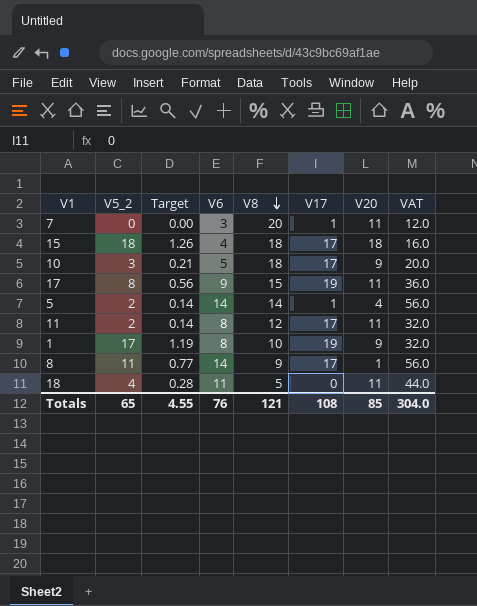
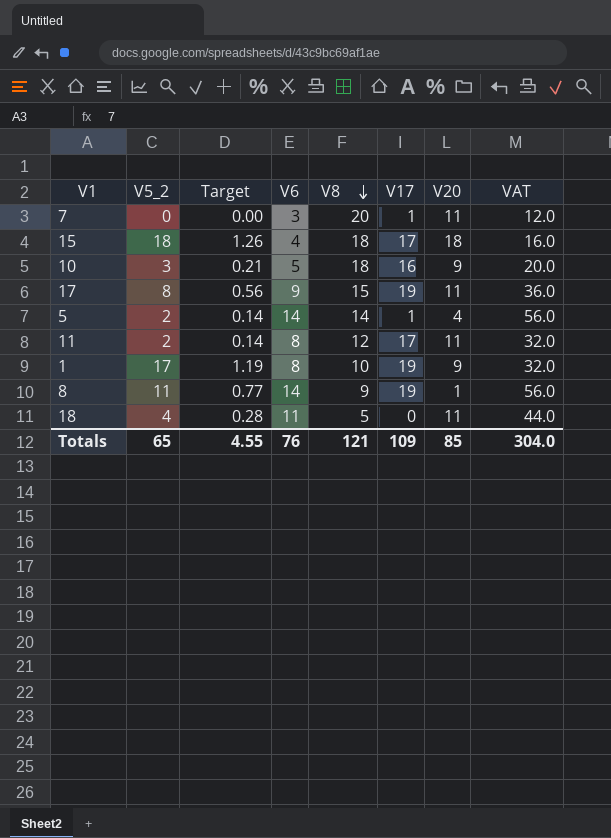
10 | V17: 17 -> 16
8 | V17: 17 -> 19
Totals | V17: 108 -> 109

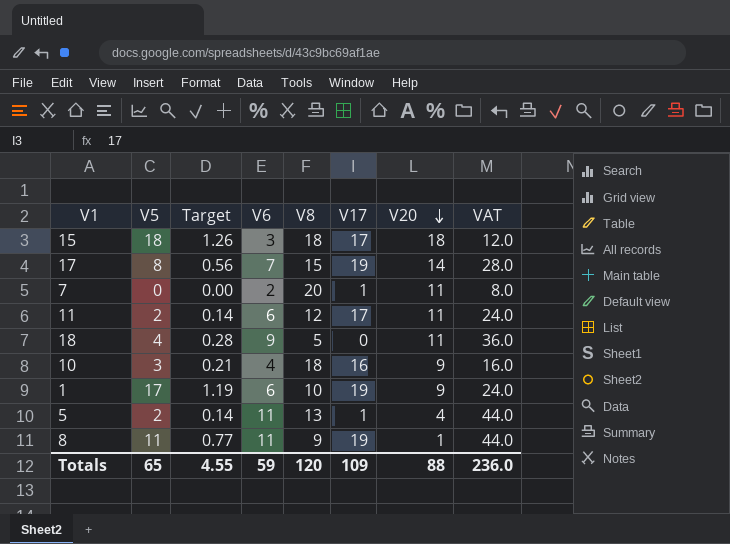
row order: V8 descending -> V20 descending
column name: V5_2 -> V5
15 | V6: 4 -> 3
15 | VAT: 16.0 -> 12.0
17 | V6: 9 -> 7
17 | V20: 11 -> 14
17 | VAT: 36.0 -> 28.0
7 | V6: 3 -> 2
7 | VAT: 12.0 -> 8.0
11 | V6: 8 -> 6
11 | VAT: 32.0 -> 24.0
18 | V6: 11 -> 9
18 | VAT: 44.0 -> 36.0
10 | V6: 5 -> 4
10 | VAT: 20.0 -> 16.0
1 | V6: 8 -> 6
1 | VAT: 32.0 -> 24.0
5 | V6: 14 -> 11
5 | V8: 14 -> 13
5 | VAT: 56.0 -> 44.0
8 | V6: 14 -> 11
8 | VAT: 56.0 -> 44.0
Totals | V6: 76 -> 59
Totals | V8: 121 -> 120
Totals | V20: 85 -> 88
Totals | VAT: 304.0 -> 236.0

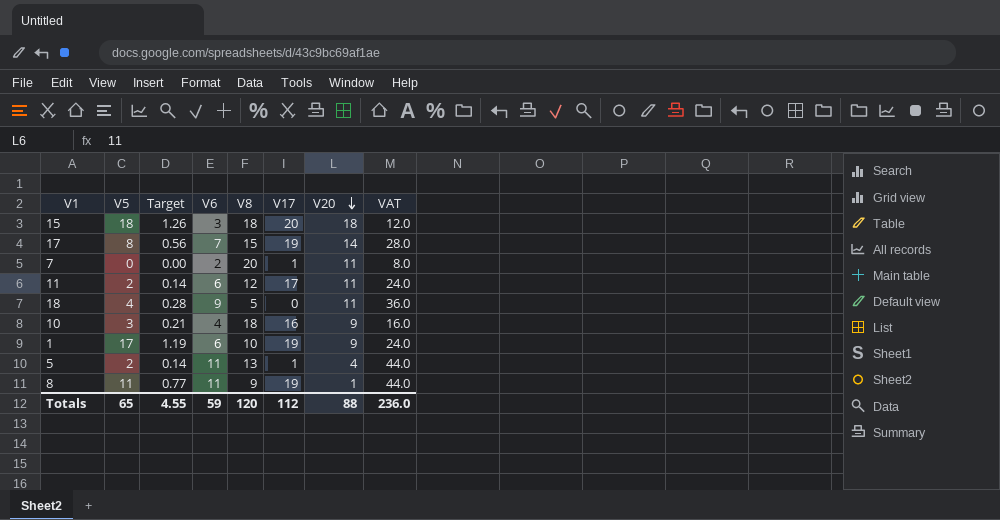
15 | V17: 17 -> 20
Totals | V17: 109 -> 112

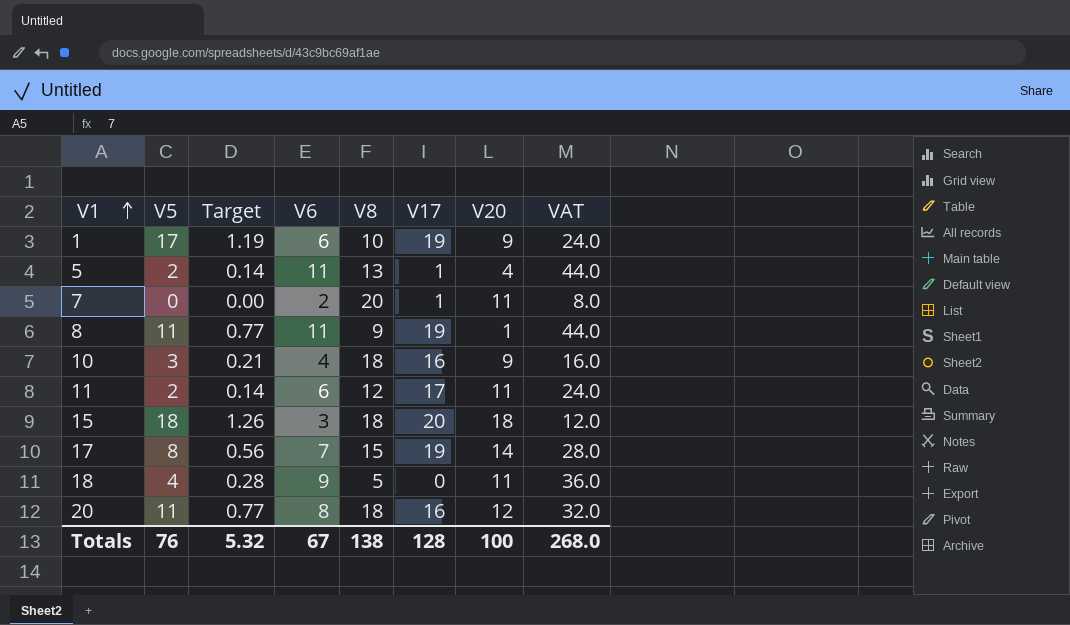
row order: V20 descending -> V1 ascending
row 20: none -> 11 | 0.77 | 8 | 18 | 16 | 12 | 32.0
Totals | V5: 65 -> 76
Totals | Target: 4.55 -> 5.32
Totals | V6: 59 -> 67
Totals | V8: 120 -> 138
Totals | V17: 112 -> 128
Totals | V20: 88 -> 100
Totals | VAT: 236.0 -> 268.0

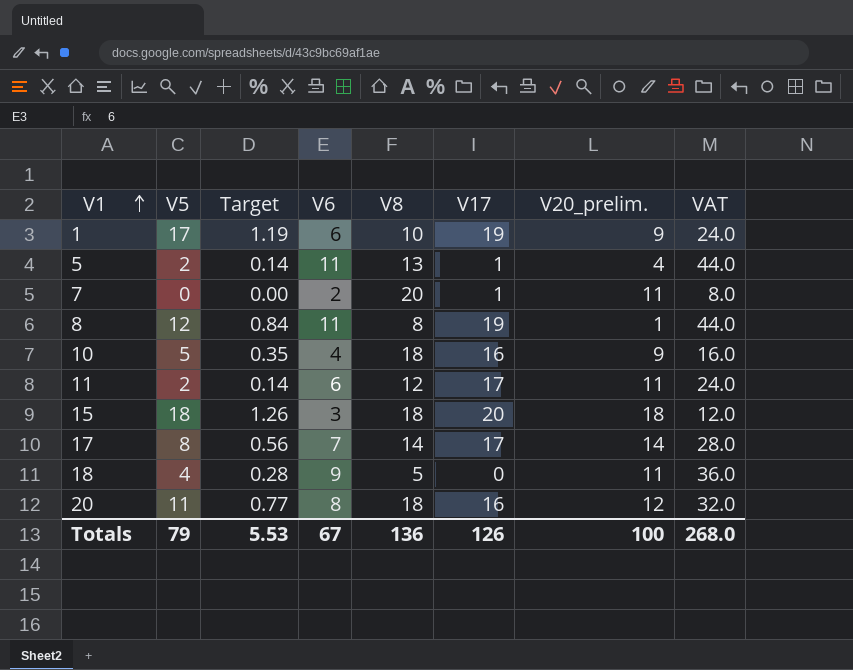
column name: V20 -> V20_prelim.
8 | V5: 11 -> 12
8 | Target: 0.77 -> 0.84
8 | V8: 9 -> 8
10 | V5: 3 -> 5
10 | Target: 0.21 -> 0.35
17 | V8: 15 -> 14
17 | V17: 19 -> 17
Totals | V5: 76 -> 79
Totals | Target: 5.32 -> 5.53
Totals | V8: 138 -> 136
Totals | V17: 128 -> 126

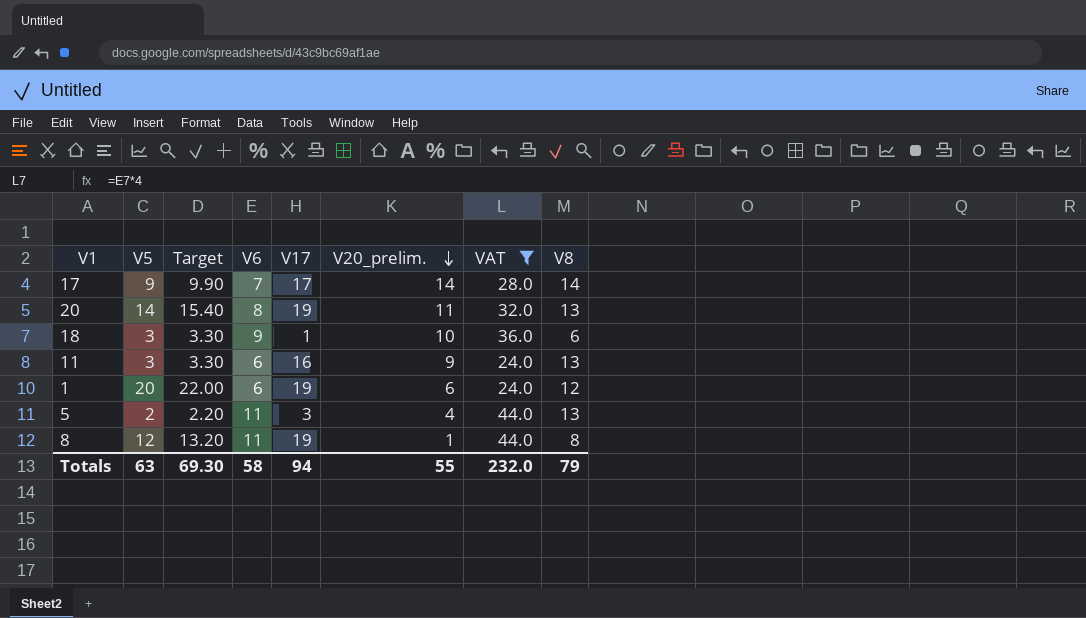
filter: none -> VAT >= 24.0
row order: V1 ascending -> V20_prelim. descending
column Target | formula: [V5] * 0.07 -> [V5] * 1.1
column V8 | position: 5 -> 8
17 | V5: 8 -> 9
20 | V5: 11 -> 14
20 | V17: 16 -> 19
20 | V20_prelim.: 12 -> 11
20 | V8: 18 -> 13
18 | V5: 4 -> 3
18 | V17: 0 -> 1
18 | V20_prelim.: 11 -> 10
18 | V8: 5 -> 6
11 | V5: 2 -> 3
11 | V17: 17 -> 16
11 | V20_prelim.: 11 -> 9
11 | V8: 12 -> 13
1 | V5: 17 -> 20
1 | V20_prelim.: 9 -> 6
1 | V8: 10 -> 12
5 | V17: 1 -> 3
Totals | V5: 79 -> 63
Totals | Target: 5.53 -> 69.30
Totals | V6: 67 -> 58
Totals | V17: 126 -> 94
Totals | V20_prelim.: 100 -> 55
Totals | VAT: 268.0 -> 232.0
Totals | V8: 136 -> 79

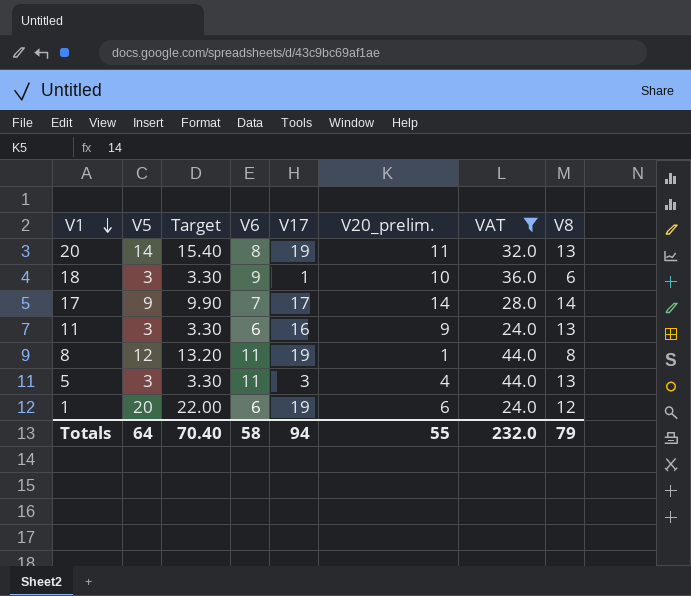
row order: V20_prelim. descending -> V1 descending
5 | V5: 2 -> 3
5 | Target: 2.20 -> 3.30
Totals | V5: 63 -> 64
Totals | Target: 69.30 -> 70.40

